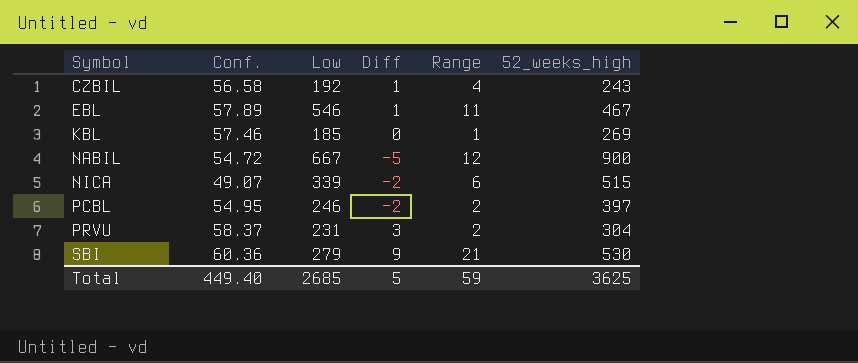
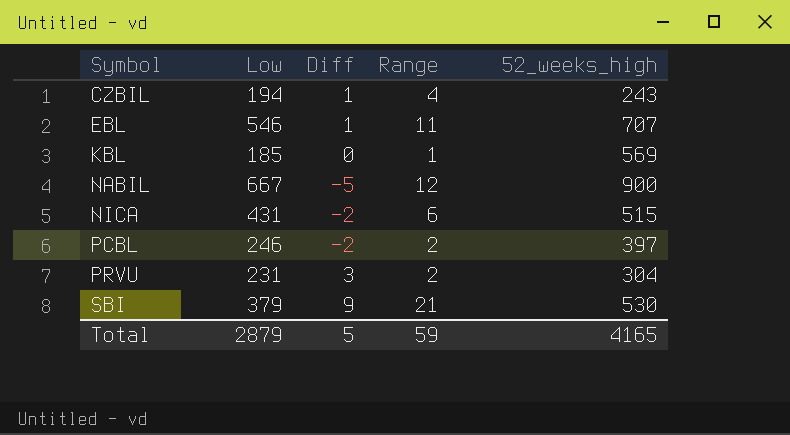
column Conf. | position: 2 -> none
CZBIL | Low: 192 -> 194
EBL | 52_weeks_high: 467 -> 707
KBL | 52_weeks_high: 269 -> 569
NICA | Low: 339 -> 431
SBI | Low: 279 -> 379
Total | Low: 2685 -> 2879
Total | 52_weeks_high: 3625 -> 4165

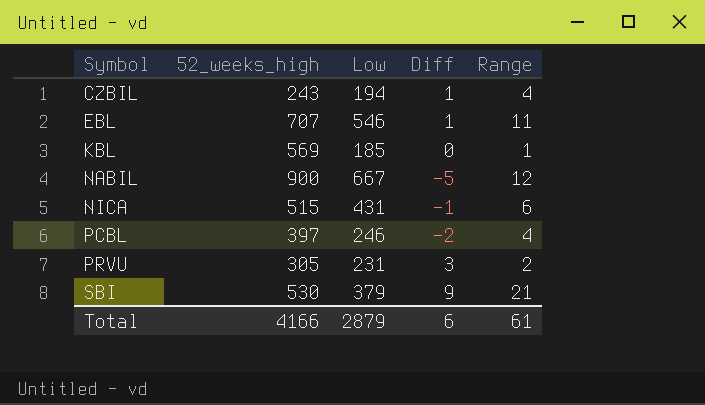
column 52_weeks_high | position: 5 -> 2
NICA | Diff: -2 -> -1
PCBL | Range: 2 -> 4
PRVU | 52_weeks_high: 304 -> 305
Total | 52_weeks_high: 4165 -> 4166
Total | Diff: 5 -> 6
Total | Range: 59 -> 61

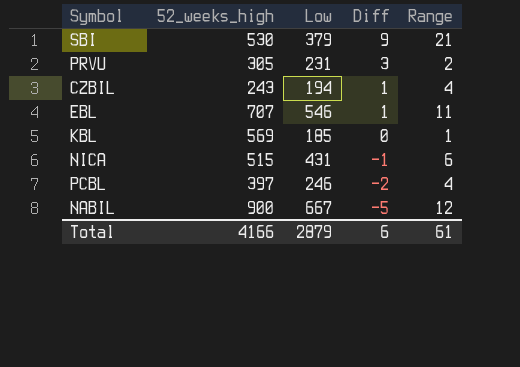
row order: Symbol ascending -> Diff descending

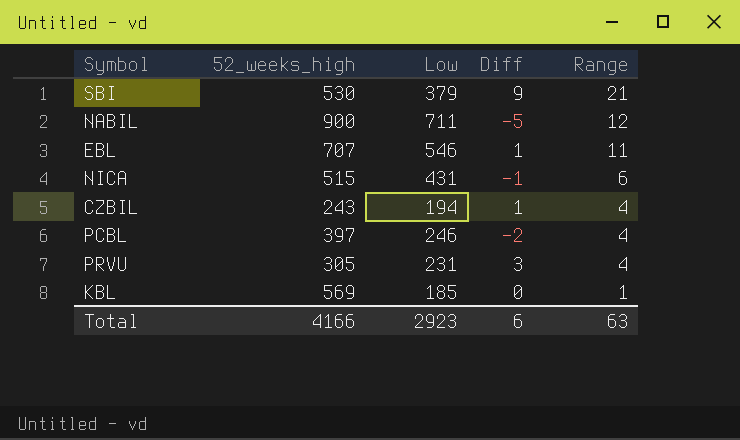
row order: Diff descending -> Range descending
NABIL | Low: 667 -> 711
PRVU | Range: 2 -> 4
Total | Low: 2879 -> 2923
Total | Range: 61 -> 63

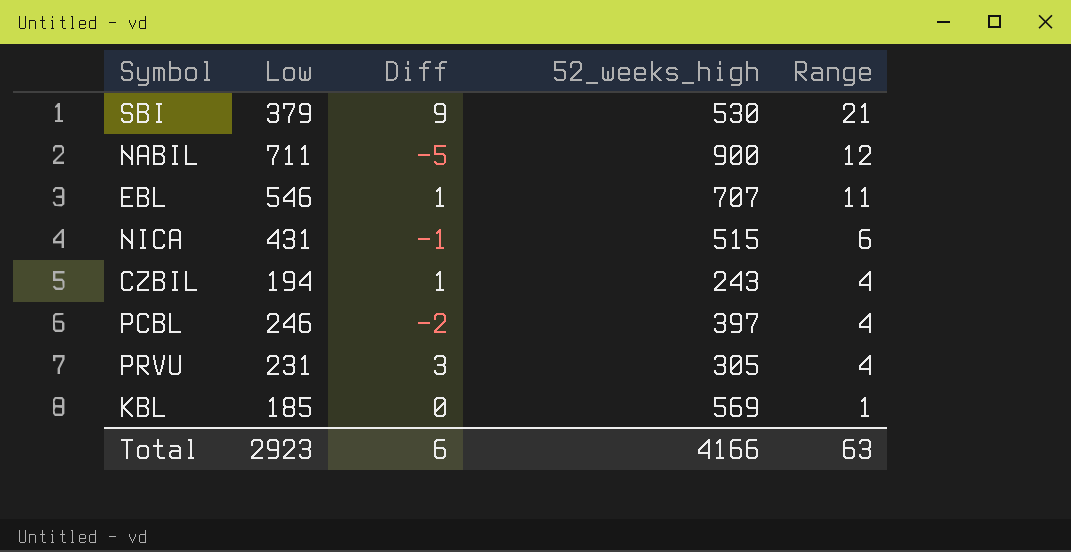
column 52_weeks_high | position: 2 -> 4

